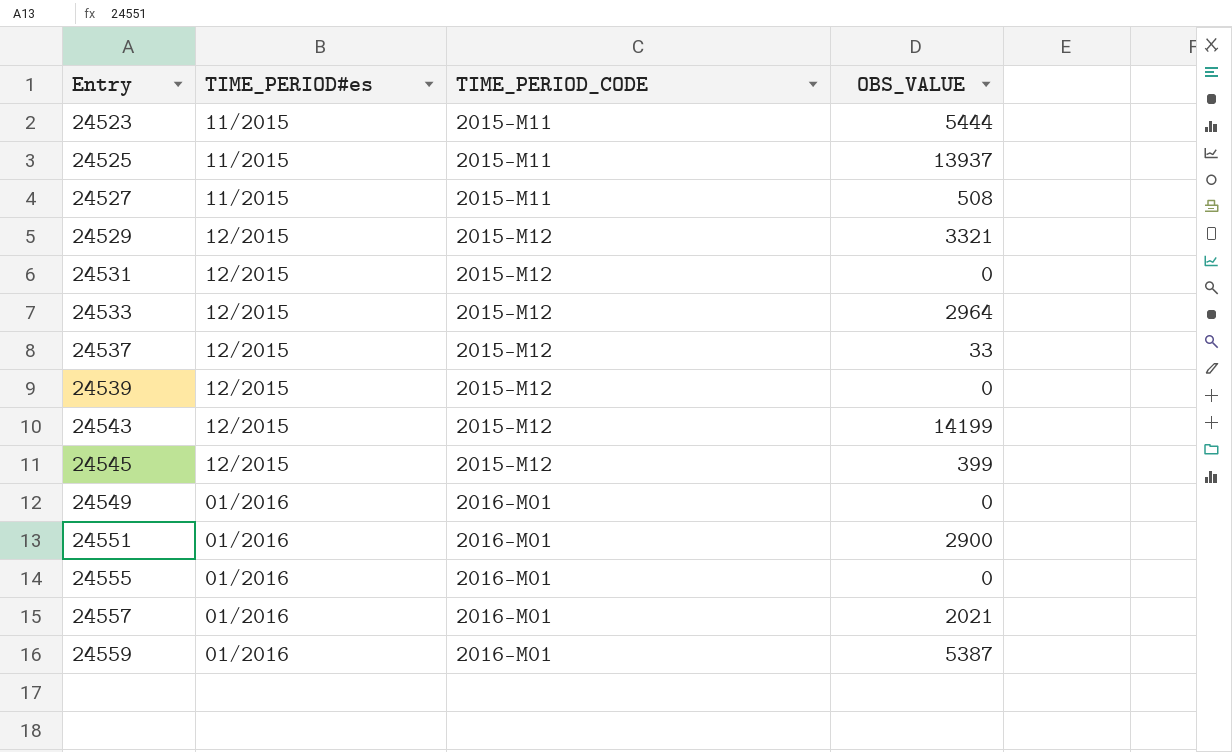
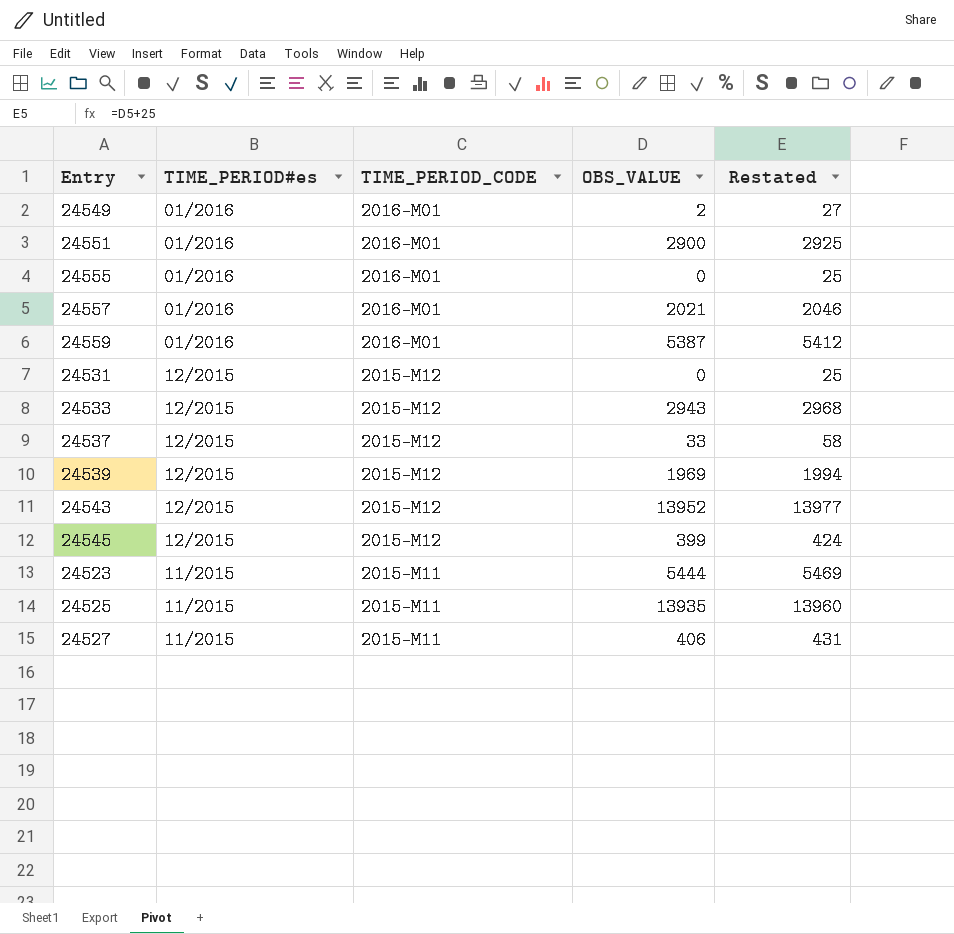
row order: Entry ascending -> TIME_PERIOD_CODE descending
column Restated | formula: none -> [OBS_VALUE] + 25
row 24529: 12/2015 | 2015-M12 | 3321 -> none
24549 | OBS_VALUE: 0 -> 2
24533 | OBS_VALUE: 2964 -> 2943
24539 | OBS_VALUE: 0 -> 1969
24543 | OBS_VALUE: 14199 -> 13952
24525 | OBS_VALUE: 13937 -> 13935
24527 | OBS_VALUE: 508 -> 406

